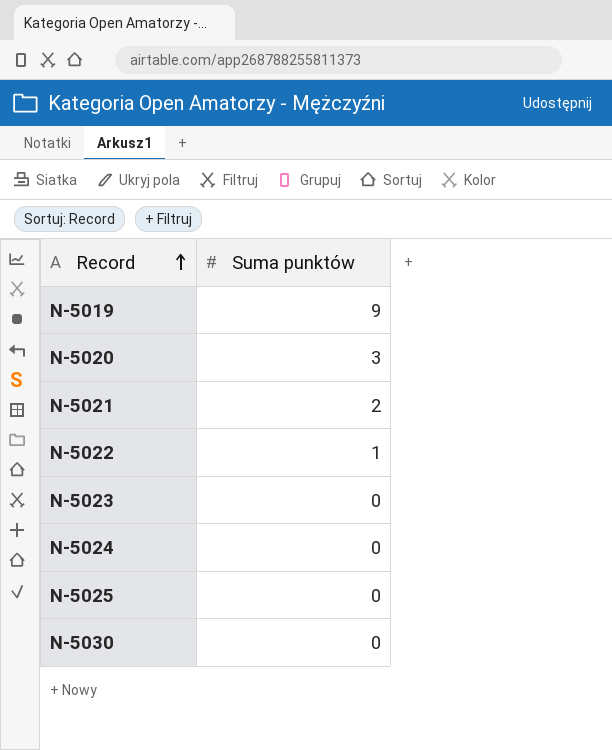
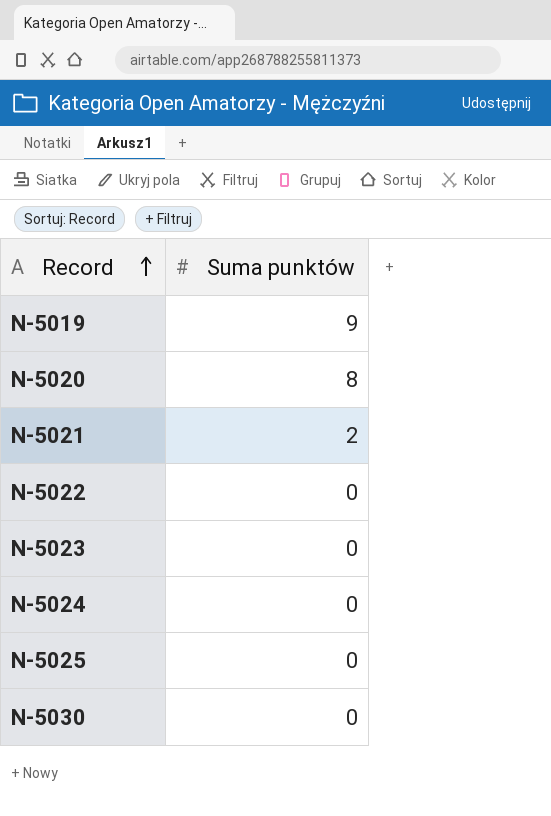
N-5020 | Suma punktów: 3 -> 8
N-5022 | Suma punktów: 1 -> 0

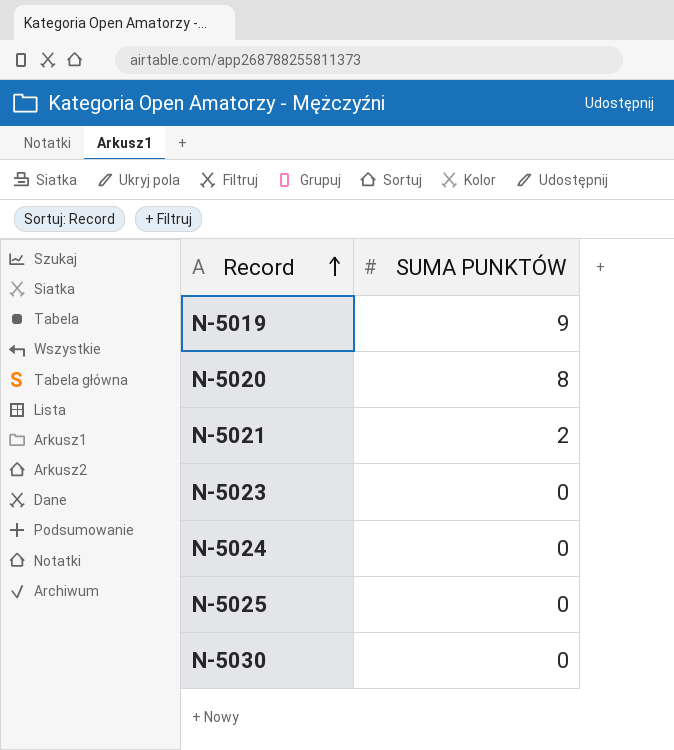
column name: Suma punktów -> SUMA PUNKTÓW
row N-5022: 0 -> none

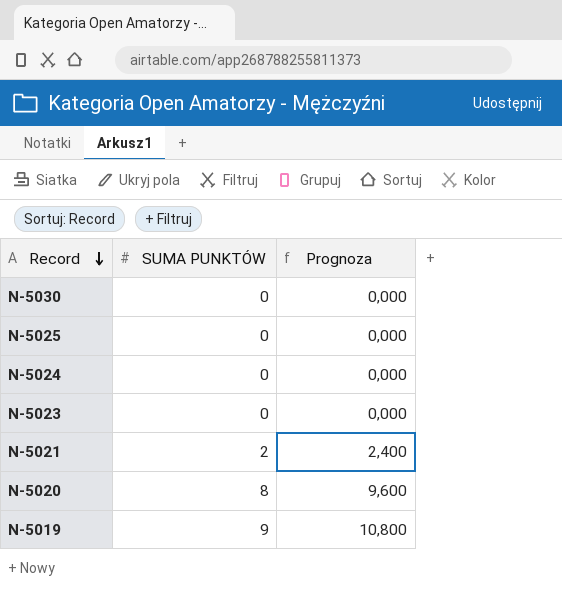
row order: Record ascending -> Record descending
column Prognoza | formula: none -> [SUMA PUNKTÓW] * 1,2

